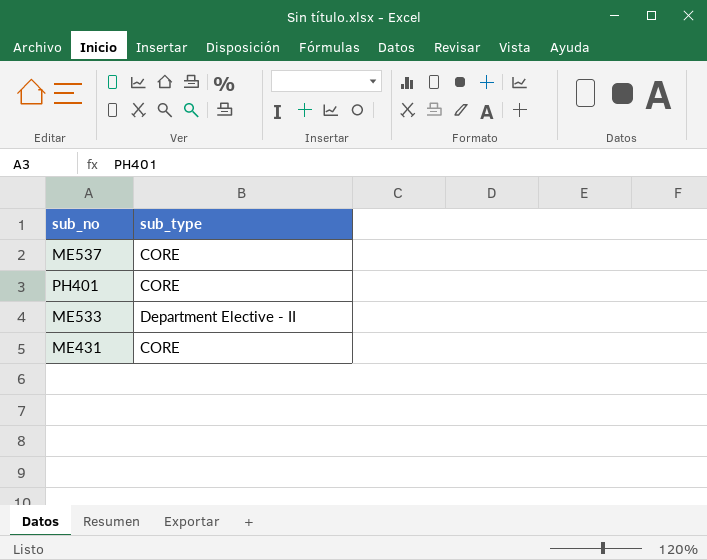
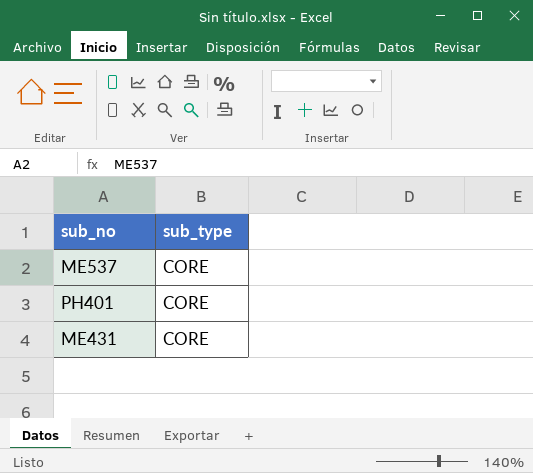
row ME533: Department Elective - II -> none

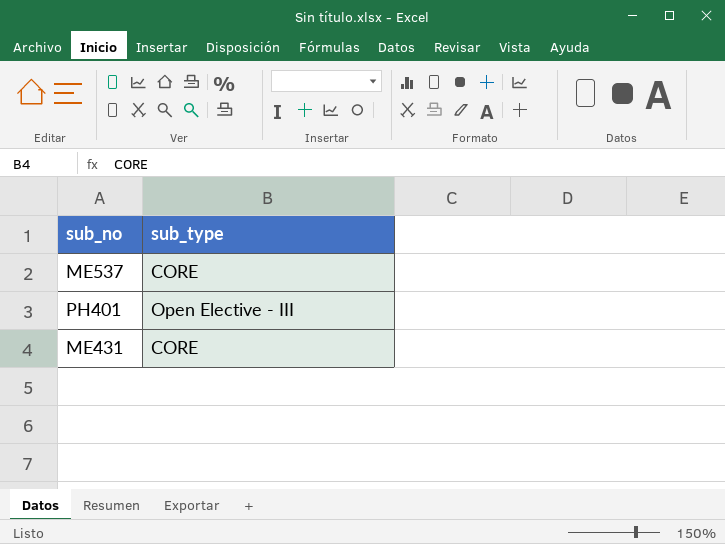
PH401 | sub_type: CORE -> Open Elective - III

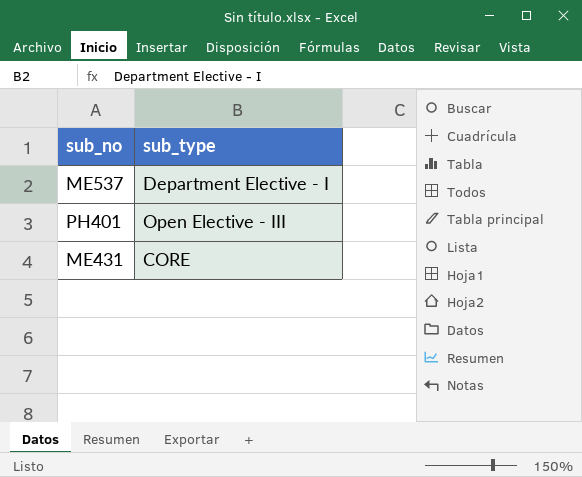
ME537 | sub_type: CORE -> Department Elective - I

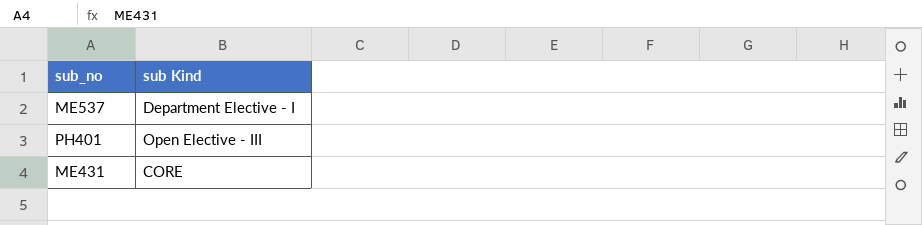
column name: sub_type -> sub Kind

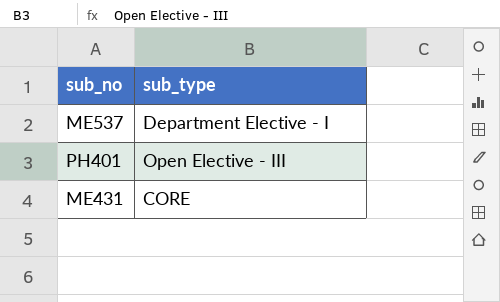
column name: sub Kind -> sub_type

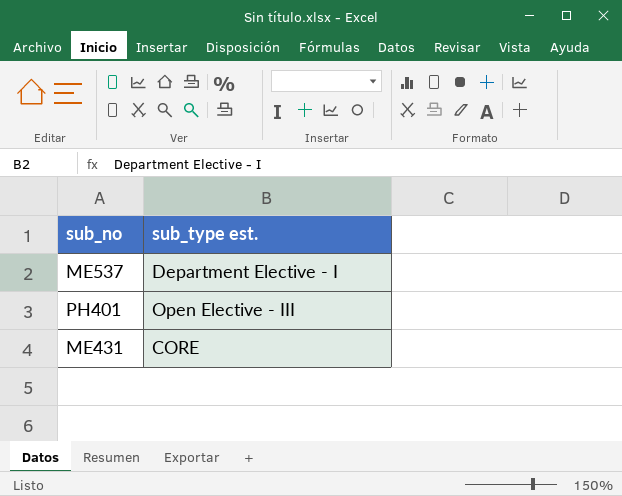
column name: sub_type -> sub_type est.

